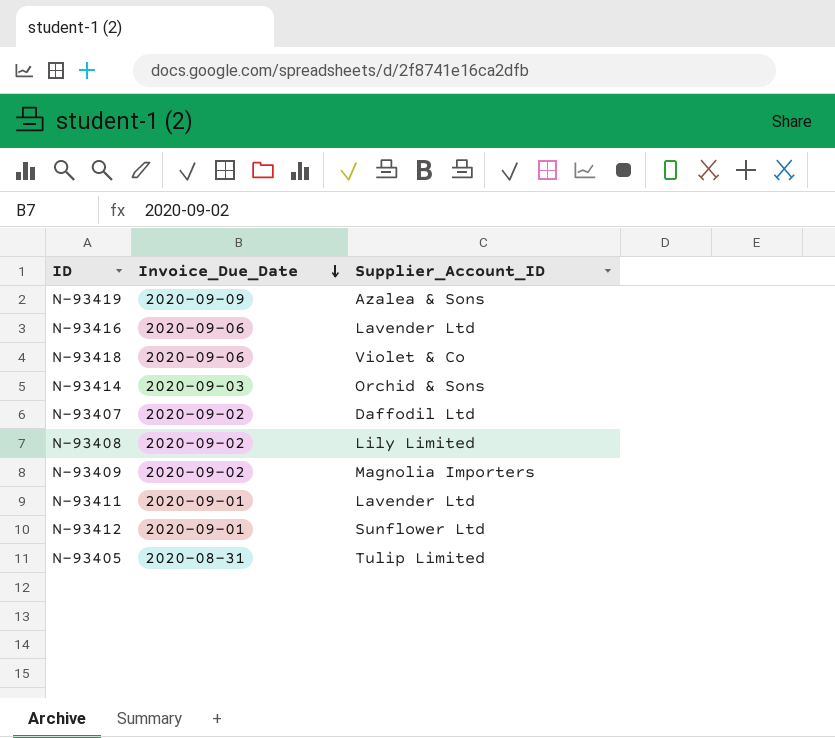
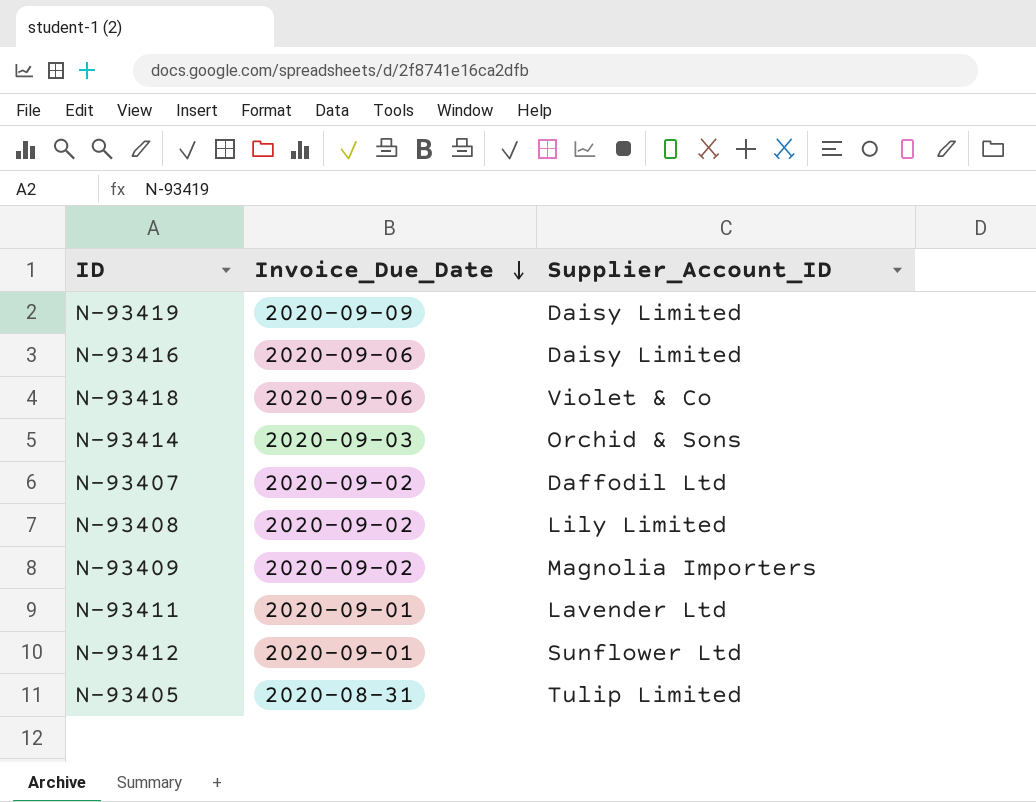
N-93419 | Supplier_Account_ID: Azalea & Sons -> Daisy Limited
N-93416 | Supplier_Account_ID: Lavender Ltd -> Daisy Limited

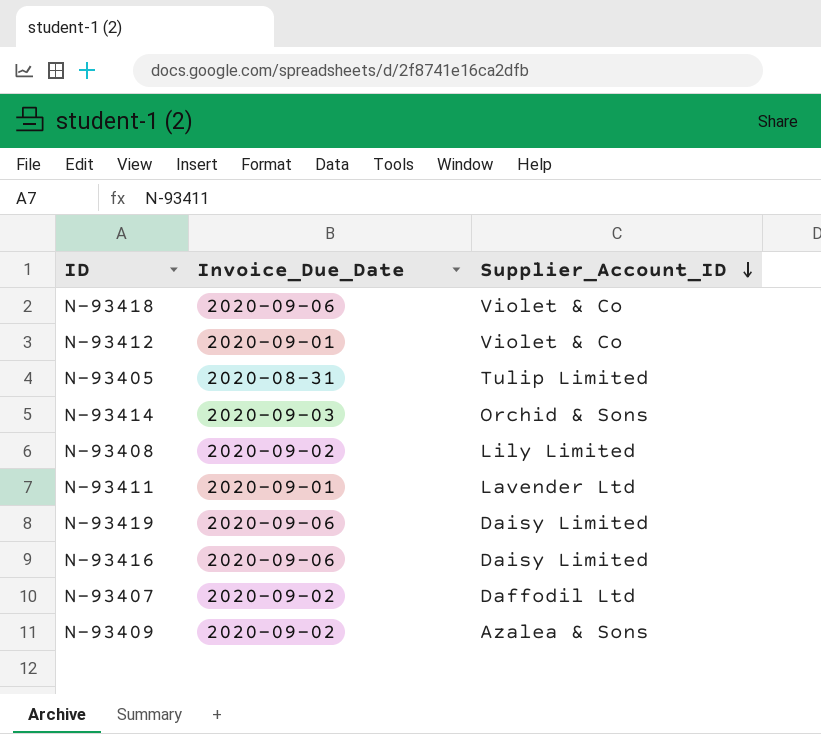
row order: Invoice_Due_Date descending -> Supplier_Account_ID descending
N-93412 | Supplier_Account_ID: Sunflower Ltd -> Violet & Co
N-93419 | Invoice_Due_Date: 2020-09-09 -> 2020-09-06
N-93409 | Supplier_Account_ID: Magnolia Importers -> Azalea & Sons

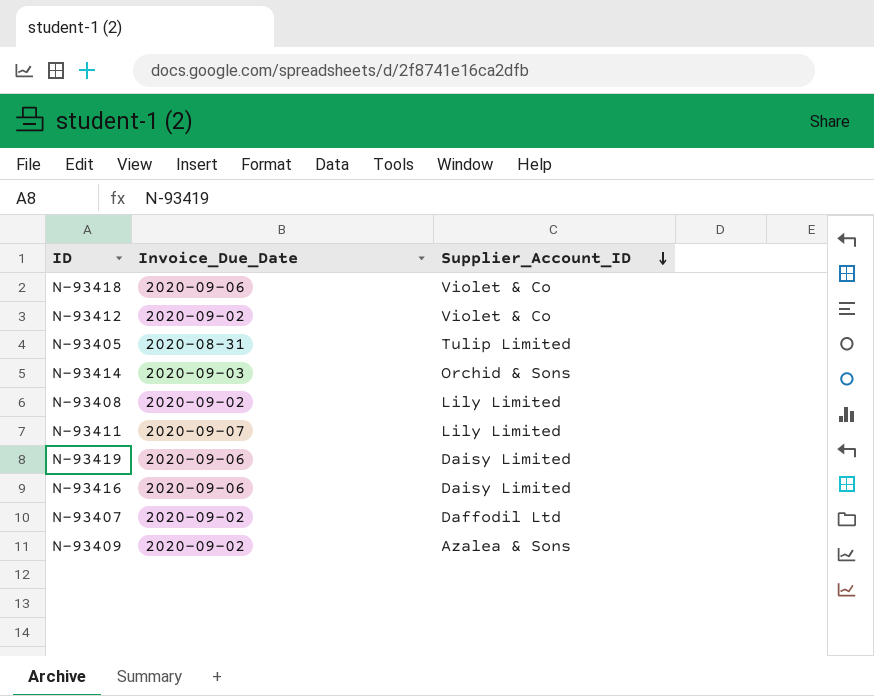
N-93412 | Invoice_Due_Date: 2020-09-01 -> 2020-09-02
N-93411 | Invoice_Due_Date: 2020-09-01 -> 2020-09-07
N-93411 | Supplier_Account_ID: Lavender Ltd -> Lily Limited

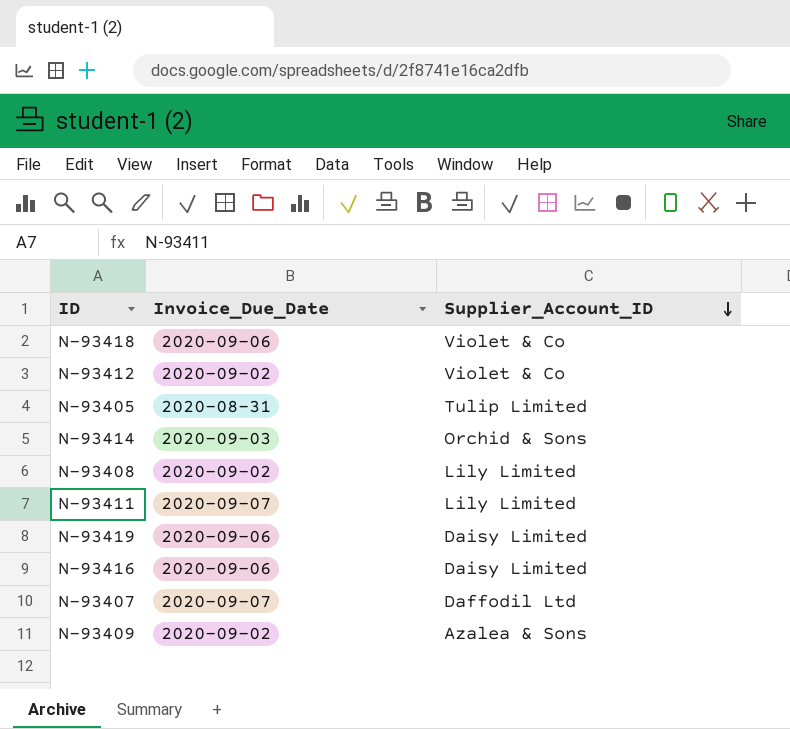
N-93407 | Invoice_Due_Date: 2020-09-02 -> 2020-09-07

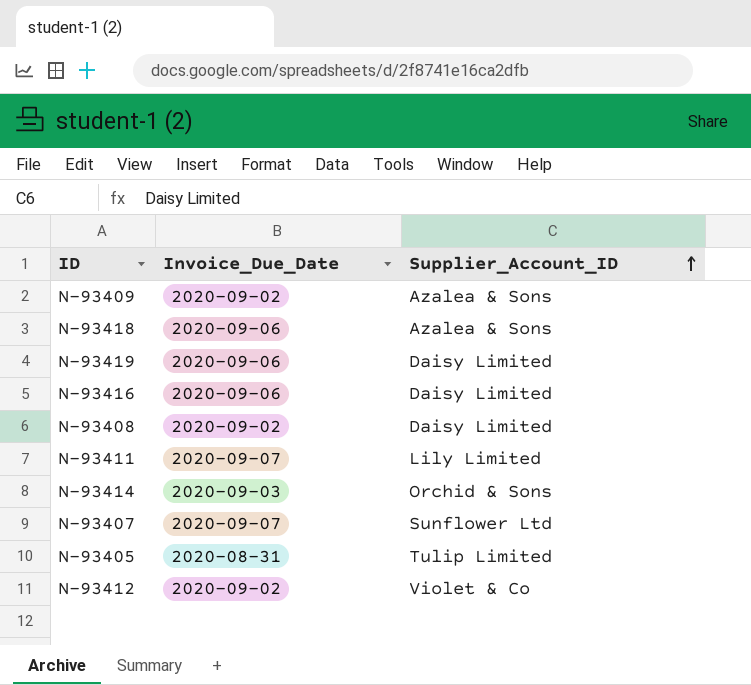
row order: Supplier_Account_ID descending -> Supplier_Account_ID ascending
N-93418 | Supplier_Account_ID: Violet & Co -> Azalea & Sons
N-93408 | Supplier_Account_ID: Lily Limited -> Daisy Limited
N-93407 | Supplier_Account_ID: Daffodil Ltd -> Sunflower Ltd

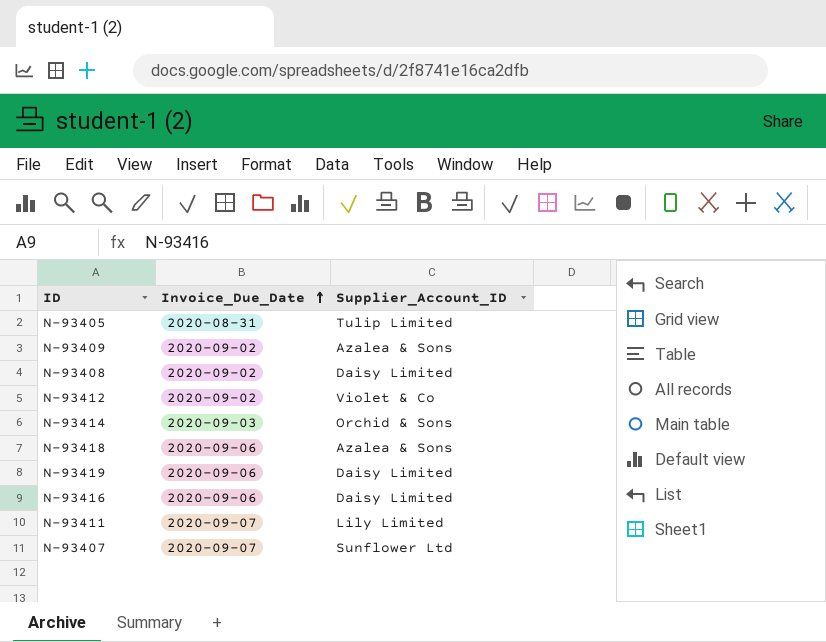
row order: Supplier_Account_ID ascending -> Invoice_Due_Date ascending

